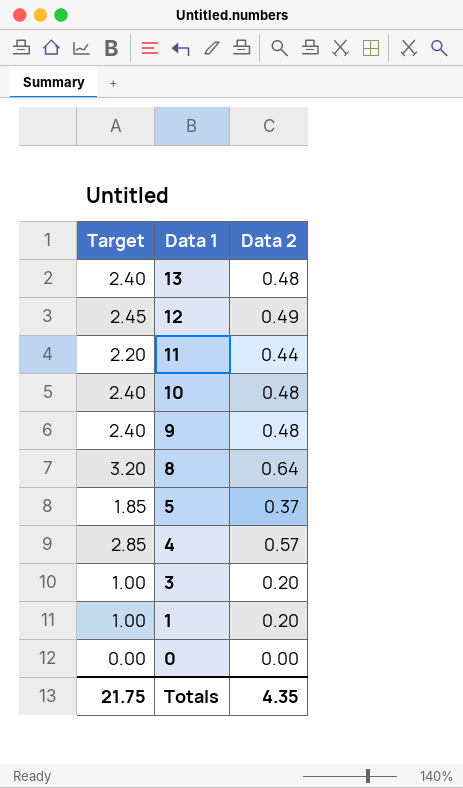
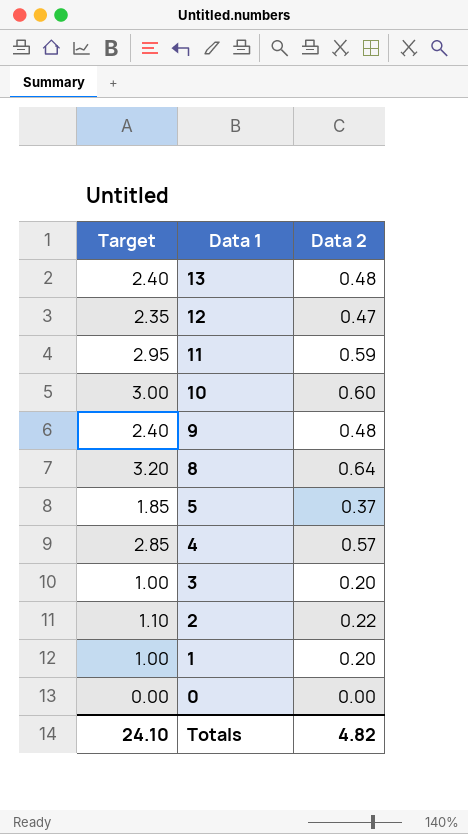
12 | Target: 2.45 -> 2.35
12 | Data 2: 0.49 -> 0.47
11 | Target: 2.20 -> 2.95
11 | Data 2: 0.44 -> 0.59
10 | Target: 2.40 -> 3.00
10 | Data 2: 0.48 -> 0.60
row 2: none -> 1.10 | 0.22
Totals | Target: 21.75 -> 24.10
Totals | Data 2: 4.35 -> 4.82

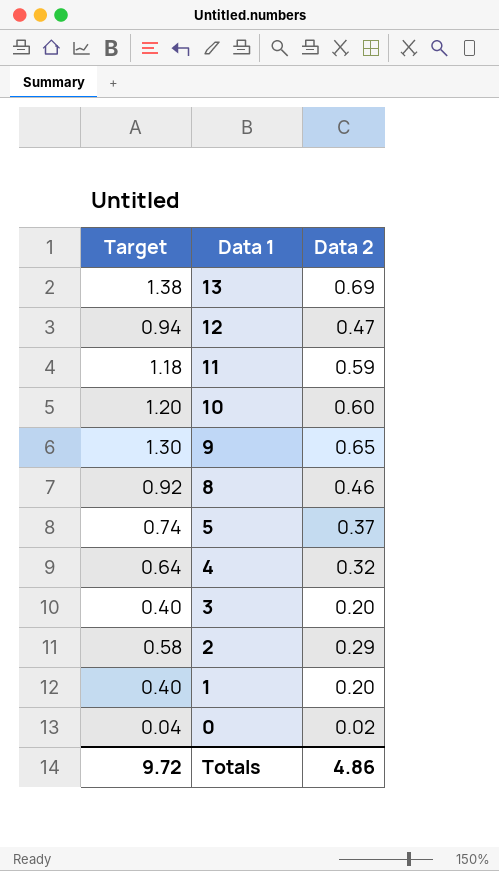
column Target | formula: [Data 2] * 5 -> [Data 2] * 2
13 | Data 2: 0.48 -> 0.69
9 | Data 2: 0.48 -> 0.65
8 | Data 2: 0.64 -> 0.46
4 | Data 2: 0.57 -> 0.32
2 | Data 2: 0.22 -> 0.29
0 | Data 2: 0.00 -> 0.02
Totals | Target: 24.10 -> 9.72
Totals | Data 2: 4.82 -> 4.86

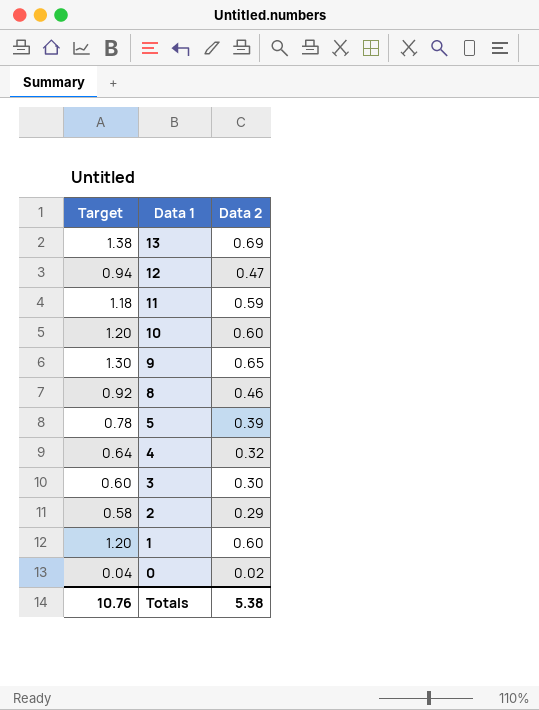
5 | Target: 0.74 -> 0.78
5 | Data 2: 0.37 -> 0.39
3 | Target: 0.40 -> 0.60
3 | Data 2: 0.20 -> 0.30
1 | Target: 0.40 -> 1.20
1 | Data 2: 0.20 -> 0.60
Totals | Target: 9.72 -> 10.76
Totals | Data 2: 4.86 -> 5.38

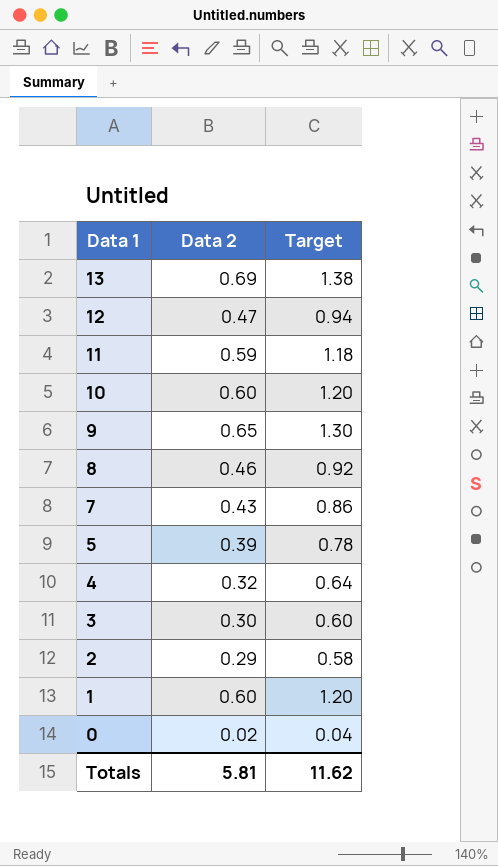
column Target | position: 1 -> 3
row 7: none -> 0.43 | 0.86
Totals | Data 2: 5.38 -> 5.81
Totals | Target: 10.76 -> 11.62

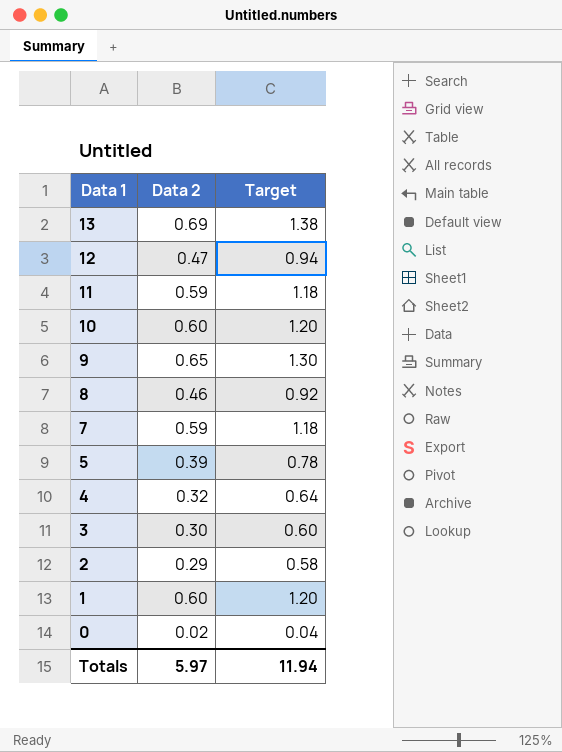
7 | Data 2: 0.43 -> 0.59
7 | Target: 0.86 -> 1.18
Totals | Data 2: 5.81 -> 5.97
Totals | Target: 11.62 -> 11.94

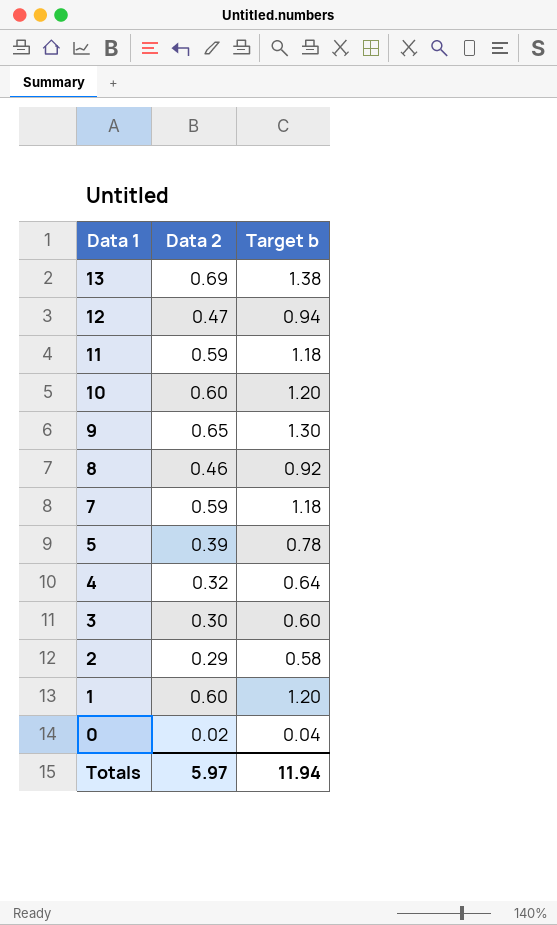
column name: Target -> Target b

